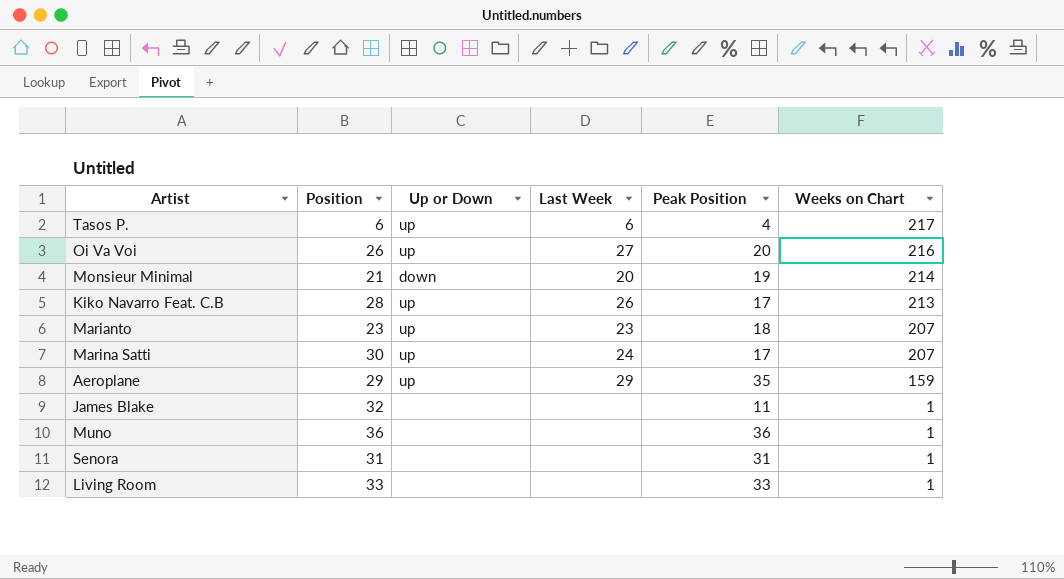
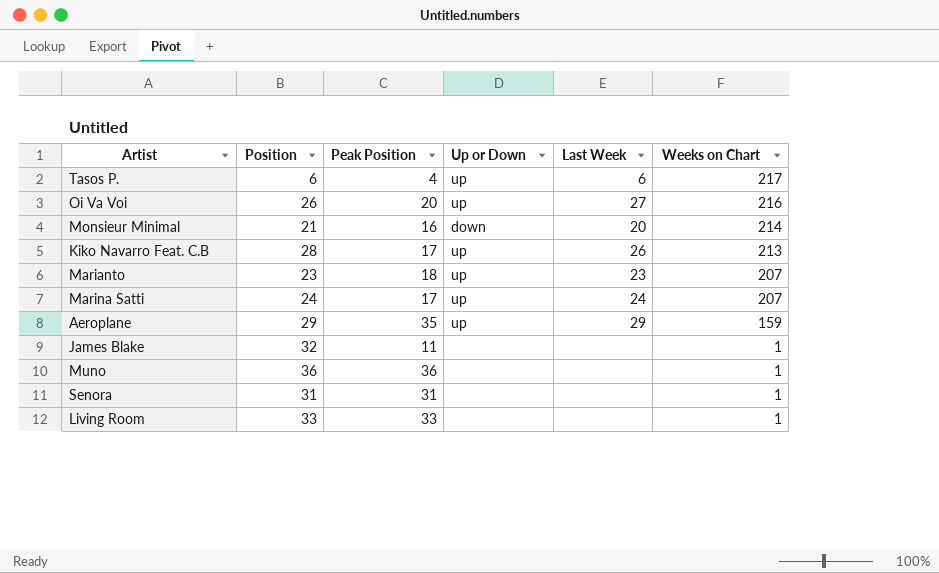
column Peak Position | position: 5 -> 3
Monsieur Minimal | Peak Position: 19 -> 16
Marina Satti | Position: 30 -> 24

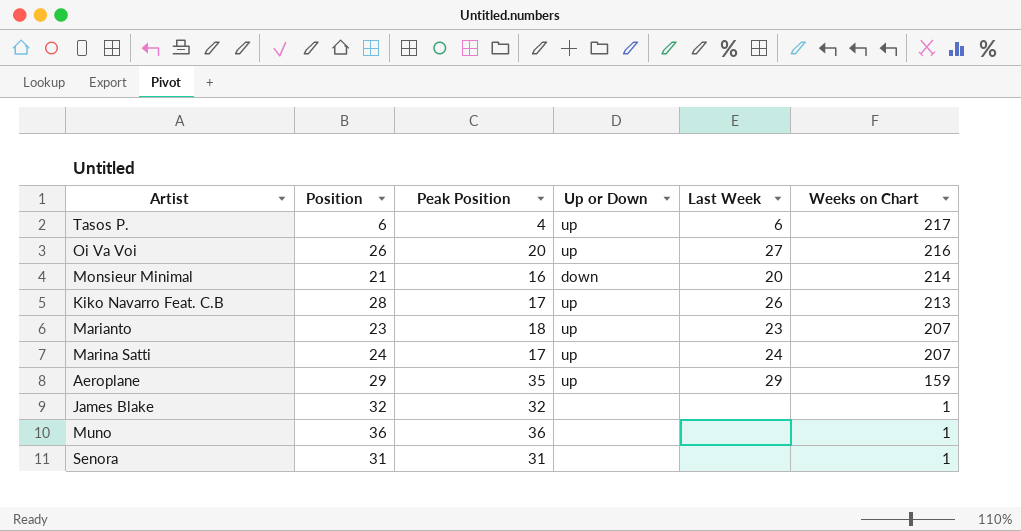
row Living Room: 33 | 33 | none | none | 1 -> none
James Blake | Peak Position: 11 -> 32

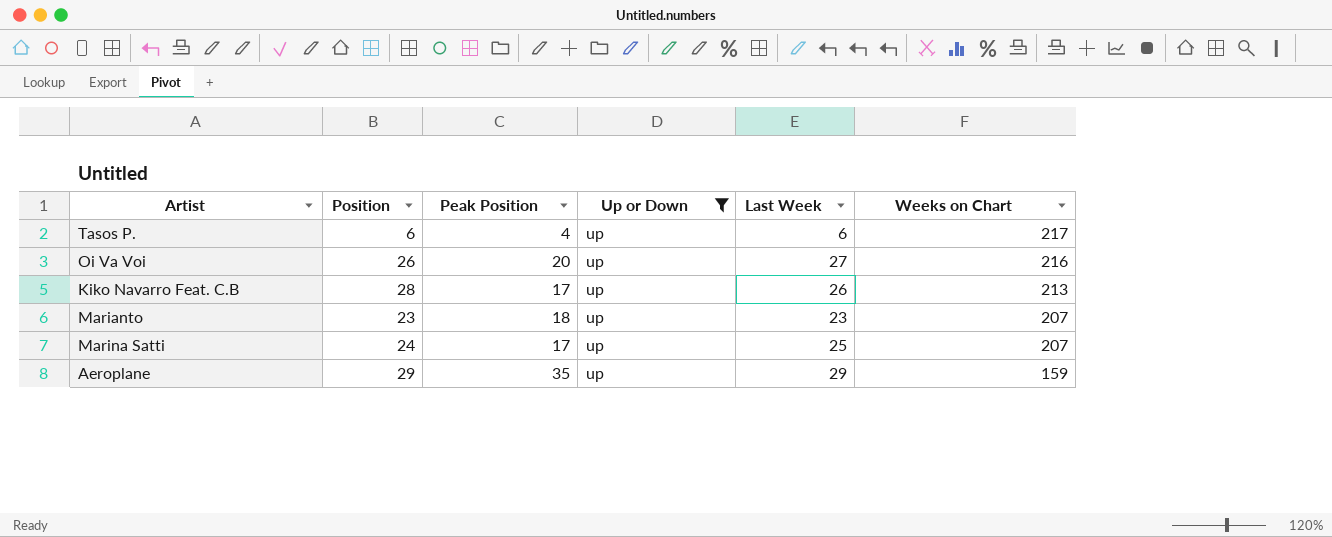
filter: none -> Up or Down = up
Marina Satti | Last Week: 24 -> 25

